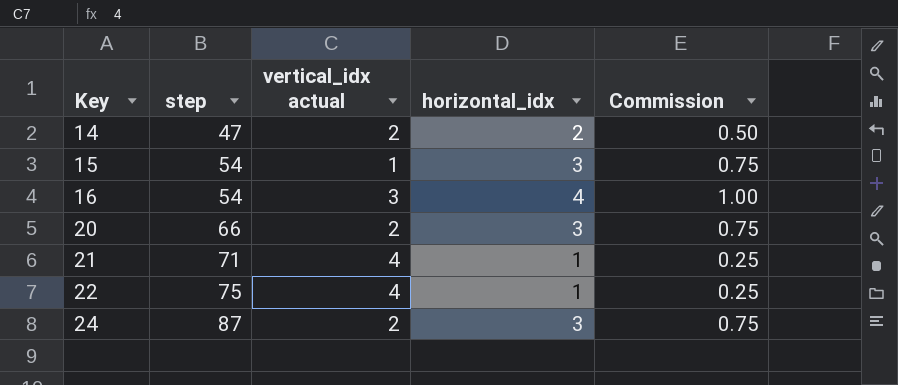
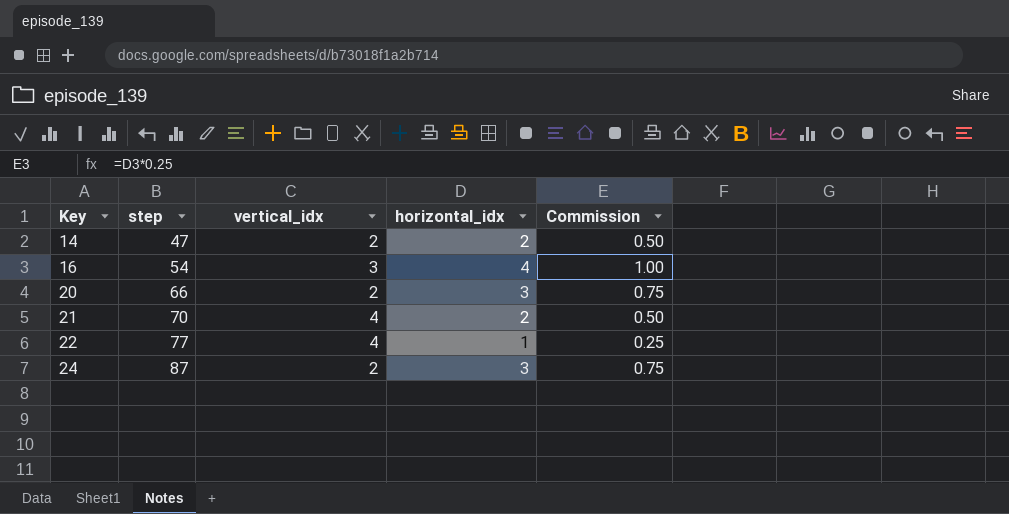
column name: vertical_idx actual -> vertical_idx
row 15: 54 | 1 | 3 | 0.75 -> none
21 | step: 71 -> 70
21 | horizontal_idx: 1 -> 2
21 | Commission: 0.25 -> 0.50
22 | step: 75 -> 77

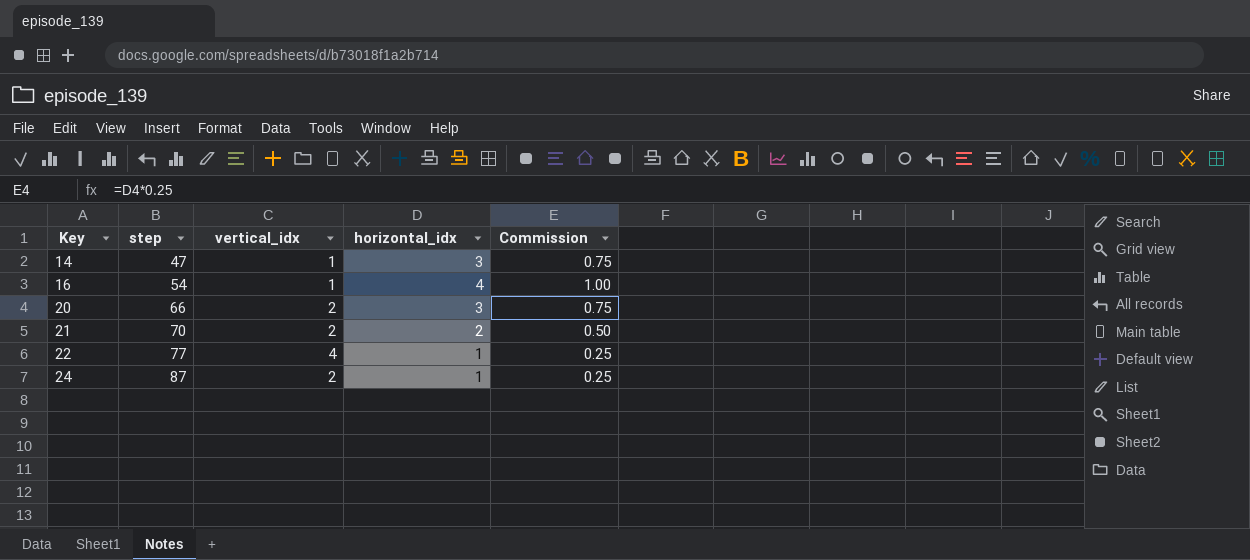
14 | vertical_idx: 2 -> 1
14 | horizontal_idx: 2 -> 3
14 | Commission: 0.50 -> 0.75
16 | vertical_idx: 3 -> 1
21 | vertical_idx: 4 -> 2
24 | horizontal_idx: 3 -> 1
24 | Commission: 0.75 -> 0.25

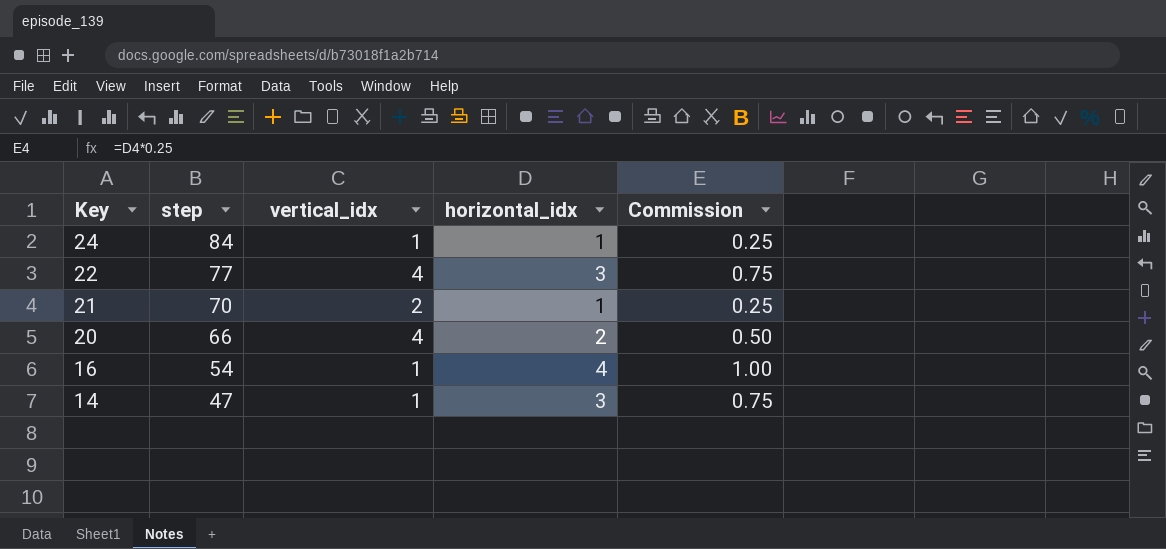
row order: Key ascending -> Key descending
24 | step: 87 -> 84
24 | vertical_idx: 2 -> 1
22 | horizontal_idx: 1 -> 3
22 | Commission: 0.25 -> 0.75
21 | horizontal_idx: 2 -> 1
21 | Commission: 0.50 -> 0.25
20 | vertical_idx: 2 -> 4
20 | horizontal_idx: 3 -> 2
20 | Commission: 0.75 -> 0.50

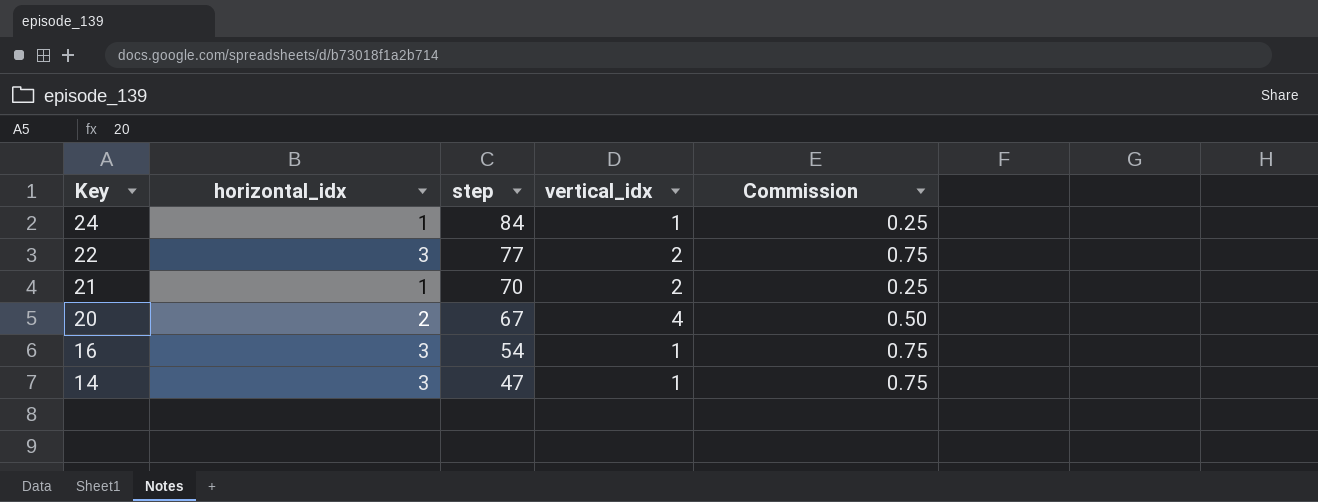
column horizontal_idx | position: 4 -> 2
22 | vertical_idx: 4 -> 2
20 | step: 66 -> 67
16 | horizontal_idx: 4 -> 3
16 | Commission: 1.00 -> 0.75

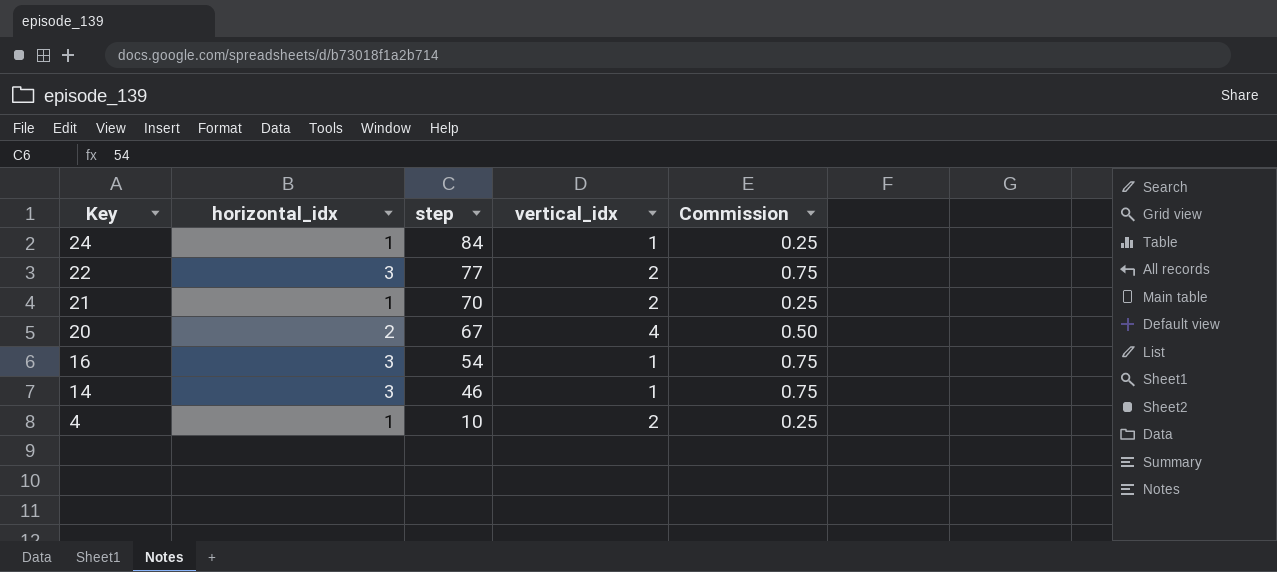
14 | step: 47 -> 46
row 4: none -> 1 | 10 | 2 | 0.25

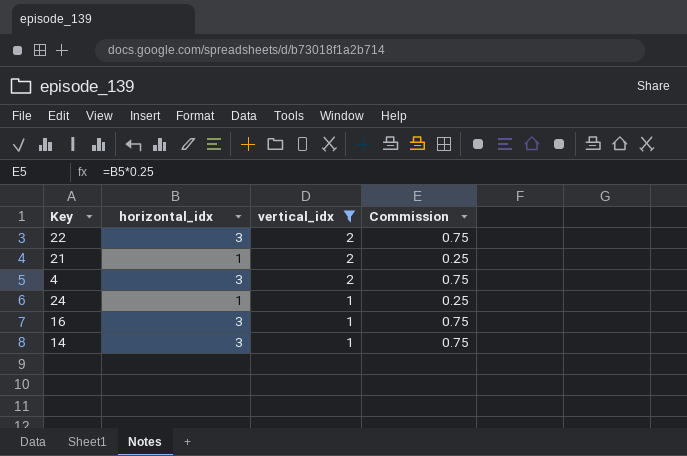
filter: none -> vertical_idx != 4
row order: Key descending -> vertical_idx descending
column step | position: 3 -> none
4 | horizontal_idx: 1 -> 3
4 | Commission: 0.25 -> 0.75

